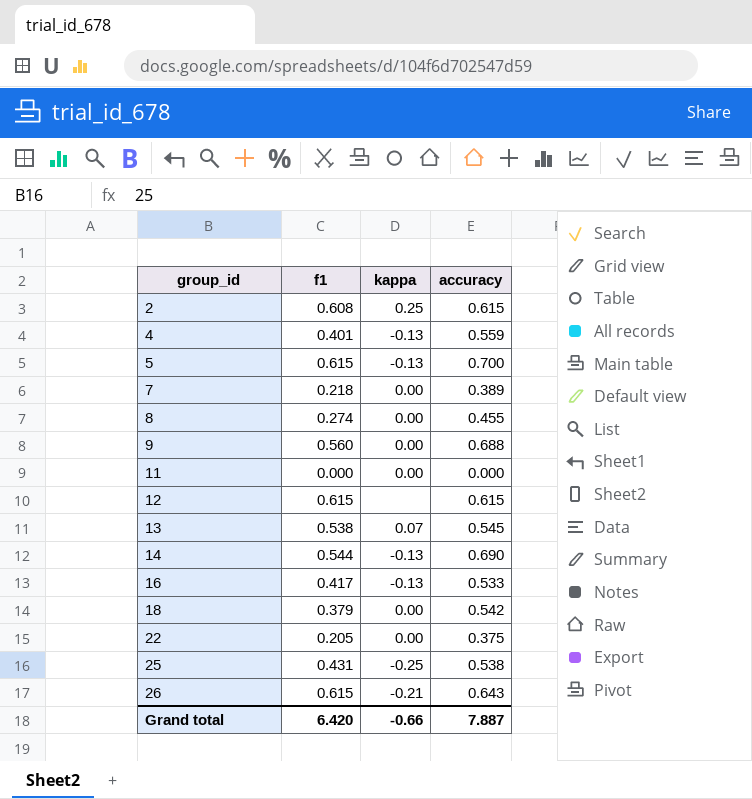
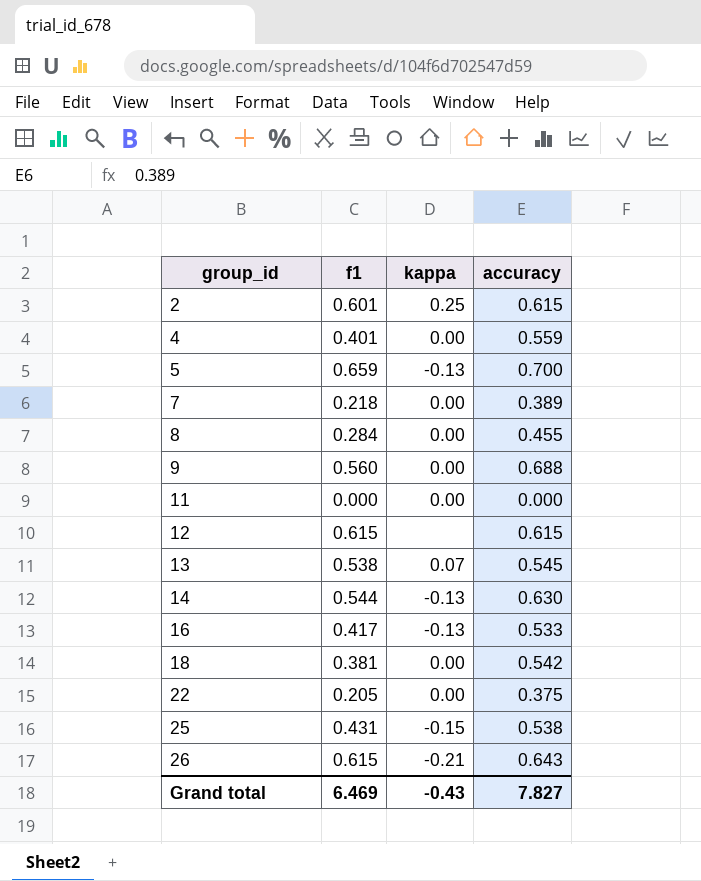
2 | f1: 0.608 -> 0.601
4 | kappa: -0.13 -> 0.00
5 | f1: 0.615 -> 0.659
8 | f1: 0.274 -> 0.284
14 | accuracy: 0.690 -> 0.630
18 | f1: 0.379 -> 0.381
25 | kappa: -0.25 -> -0.15
Grand total | f1: 6.420 -> 6.469
Grand total | kappa: -0.66 -> -0.43
Grand total | accuracy: 7.887 -> 7.827

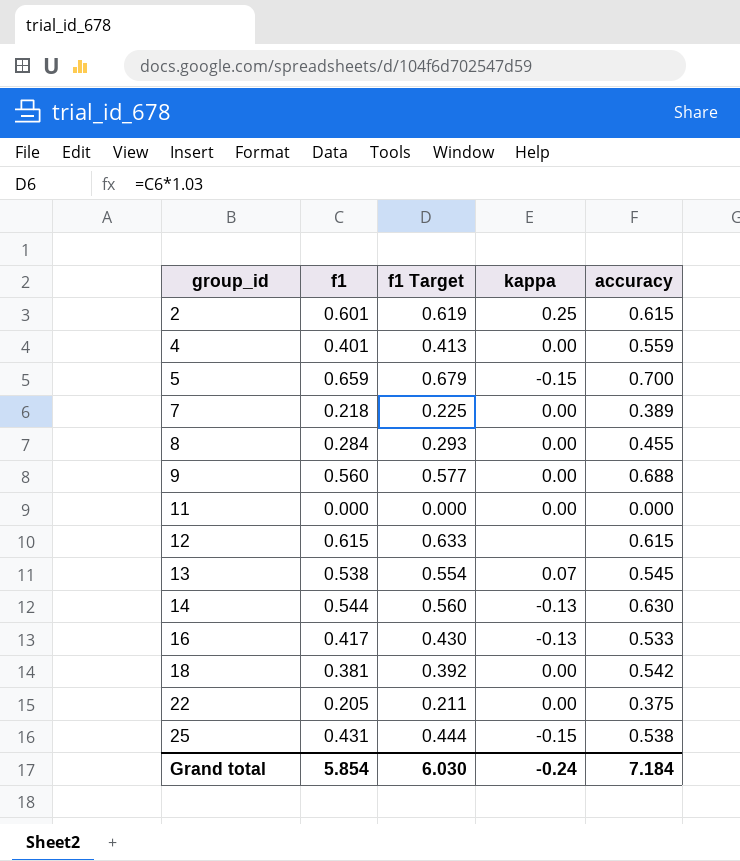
column f1 Target | formula: none -> [f1] * 1.03
row 26: 0.615 | -0.21 | 0.643 -> none
5 | kappa: -0.13 -> -0.15
Grand total | f1: 6.469 -> 5.854
Grand total | kappa: -0.43 -> -0.24
Grand total | accuracy: 7.827 -> 7.184

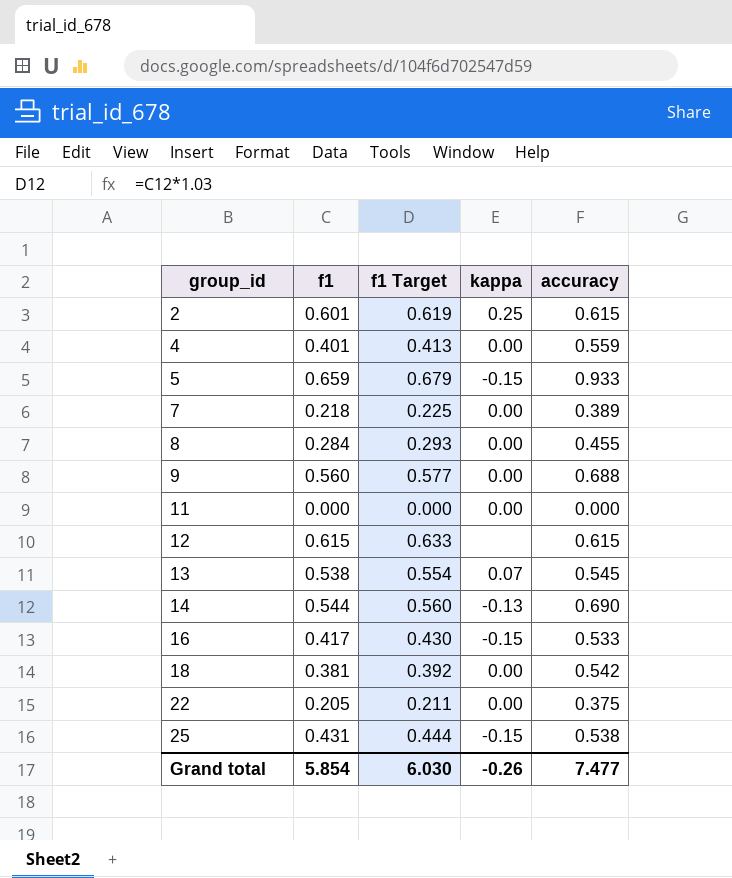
5 | accuracy: 0.700 -> 0.933
14 | accuracy: 0.630 -> 0.690
16 | kappa: -0.13 -> -0.15
Grand total | kappa: -0.24 -> -0.26
Grand total | accuracy: 7.184 -> 7.477

